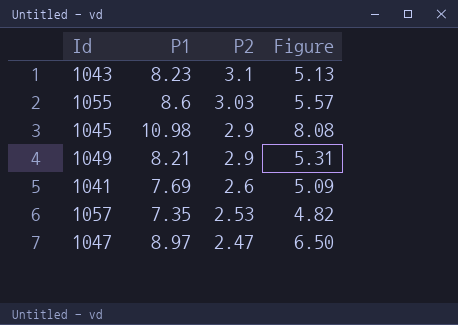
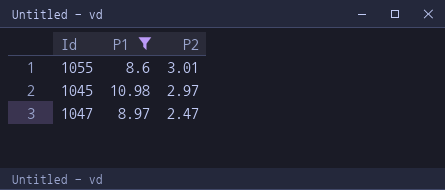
filter: none -> P1 >= 8.6
column Figure | formula: [P1] - [P2] -> none
1055 | P2: 3.03 -> 3.01
1045 | P2: 2.9 -> 2.97

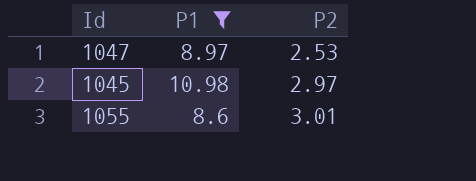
row order: P2 descending -> P2 ascending
1047 | P2: 2.47 -> 2.53

